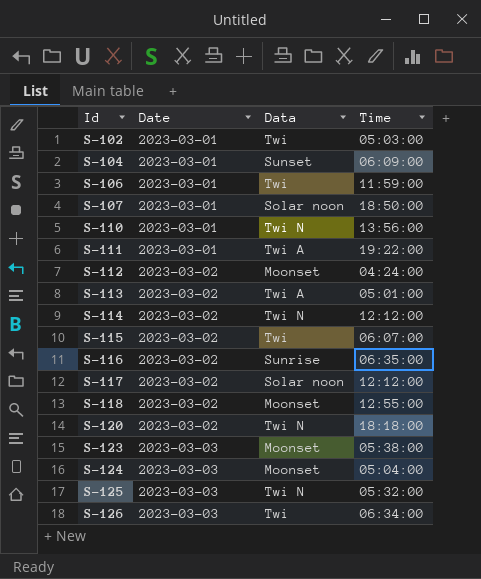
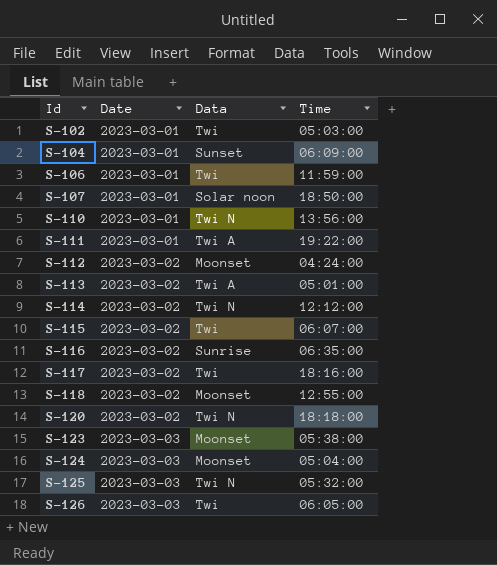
S-117 | Data: Solar noon -> Twi
S-117 | Time: 12:12:00 -> 18:16:00
S-126 | Time: 06:34:00 -> 06:05:00

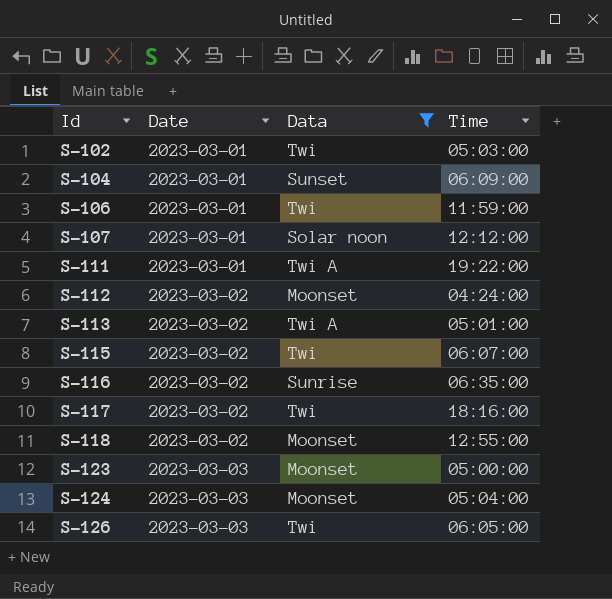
filter: none -> Data != Twi N
S-107 | Time: 18:50:00 -> 12:12:00
S-123 | Time: 05:38:00 -> 05:00:00

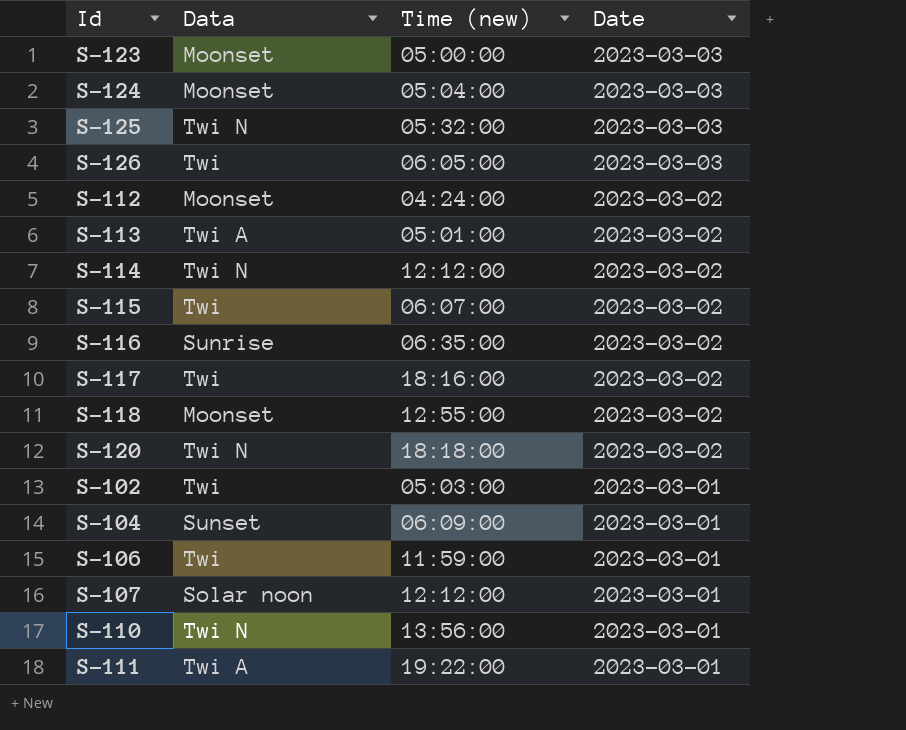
filter: Data != Twi N -> none
row order: Id ascending -> Date descending
column name: Time -> Time (new)
column Date | position: 2 -> 4

